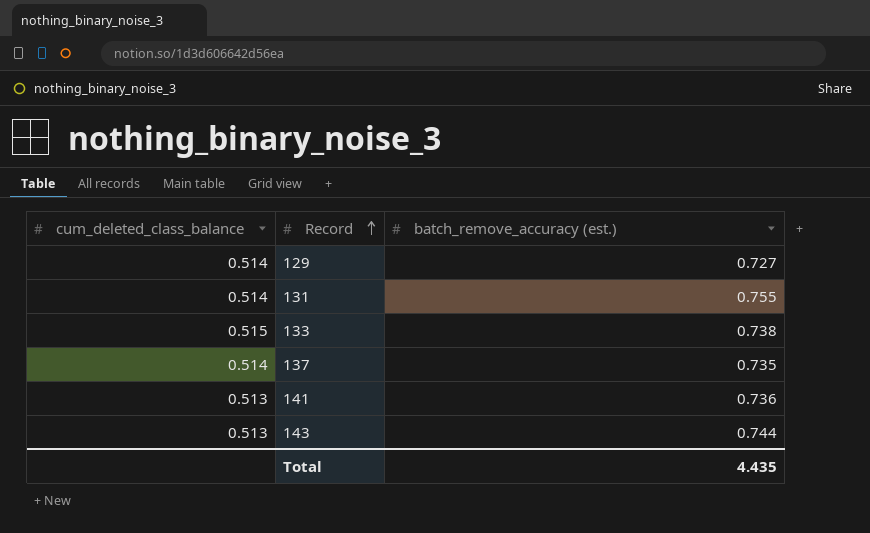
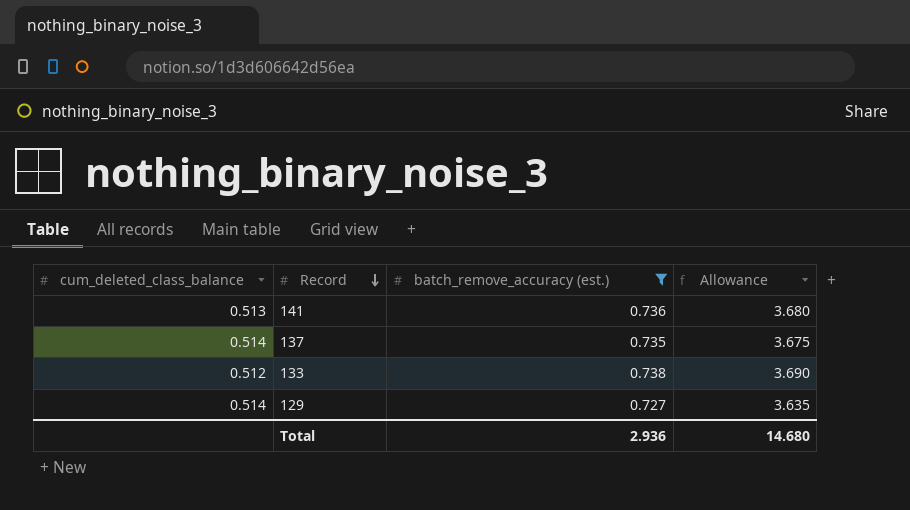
filter: none -> batch_remove_accuracy (est.) <= 0.738
row order: Record ascending -> Record descending
column Allowance | formula: none -> [batch_remove_accuracy (est.)] * 5
133 | cum_deleted_class_balance: 0.515 -> 0.512
Total | batch_remove_accuracy (est.): 4.435 -> 2.936

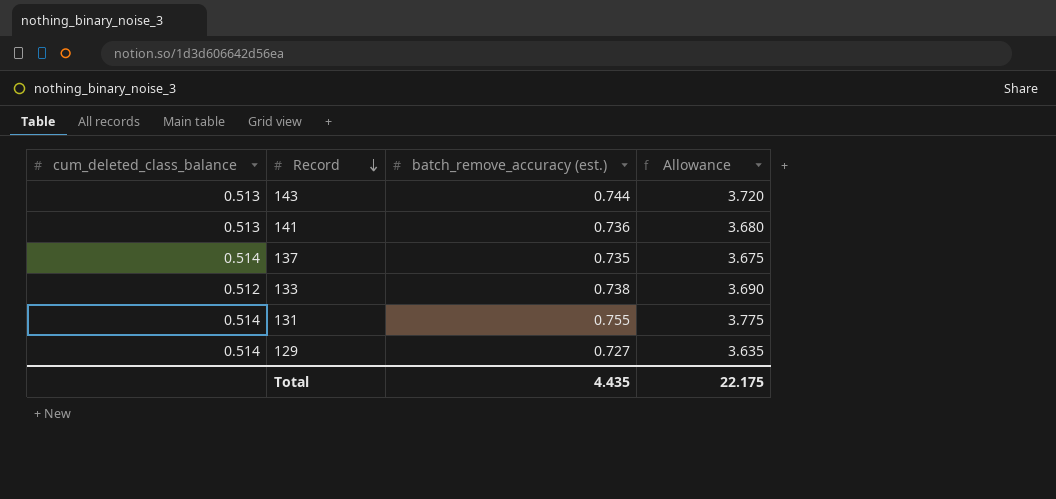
filter: batch_remove_accuracy (est.) <= 0.738 -> none
Total | batch_remove_accuracy (est.): 2.936 -> 4.435
Total | Allowance: 14.680 -> 22.175

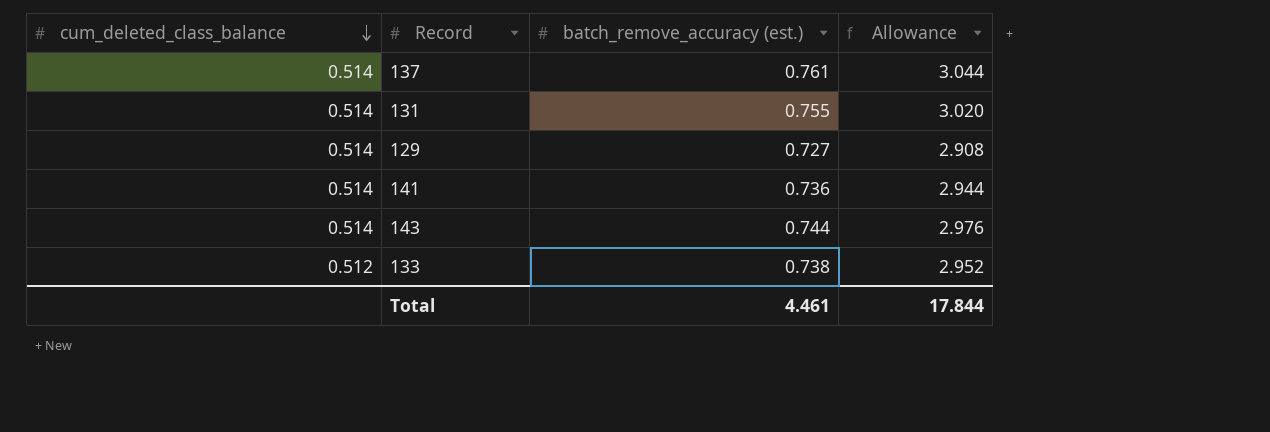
row order: Record descending -> cum_deleted_class_balance descending
column Allowance | formula: [batch_remove_accuracy (est.)] * 5 -> [batch_remove_accuracy (est.)] * 4
137 | batch_remove_accuracy (est.): 0.735 -> 0.761
141 | cum_deleted_class_balance: 0.513 -> 0.514
143 | cum_deleted_class_balance: 0.513 -> 0.514
Total | batch_remove_accuracy (est.): 4.435 -> 4.461
Total | Allowance: 22.175 -> 17.844

